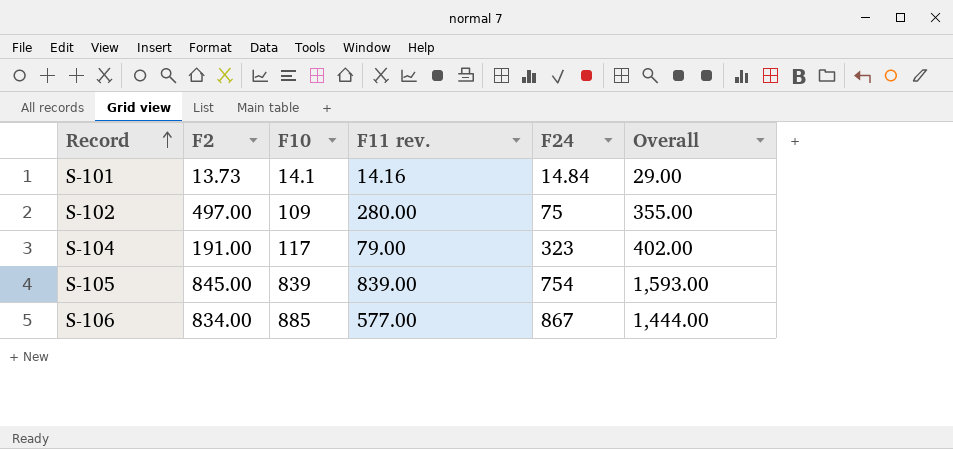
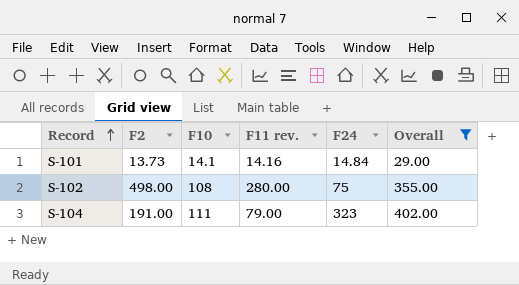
filter: none -> Overall <= 402.00
S-102 | F2: 497.00 -> 498.00
S-102 | F10: 109 -> 108
S-104 | F10: 117 -> 111

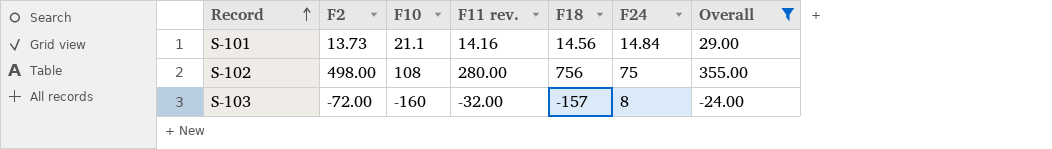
column F18 | position: none -> 5
row S-104: 191.00 | 111 | 79.00 | 323 | 402.00 -> none
S-101 | F10: 14.1 -> 21.1
row S-103: none -> -72.00 | -160 | -32.00 | -157 | 8 | -24.00

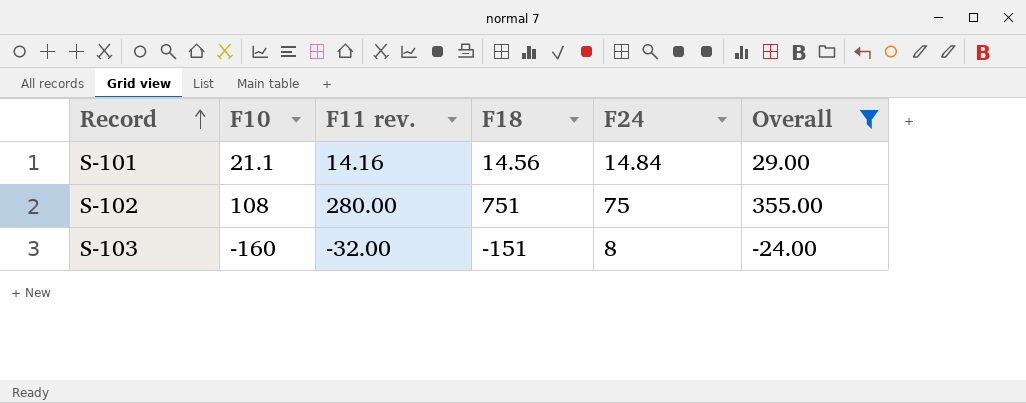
column F2 | position: 2 -> none
S-102 | F18: 756 -> 751
S-103 | F18: -157 -> -151

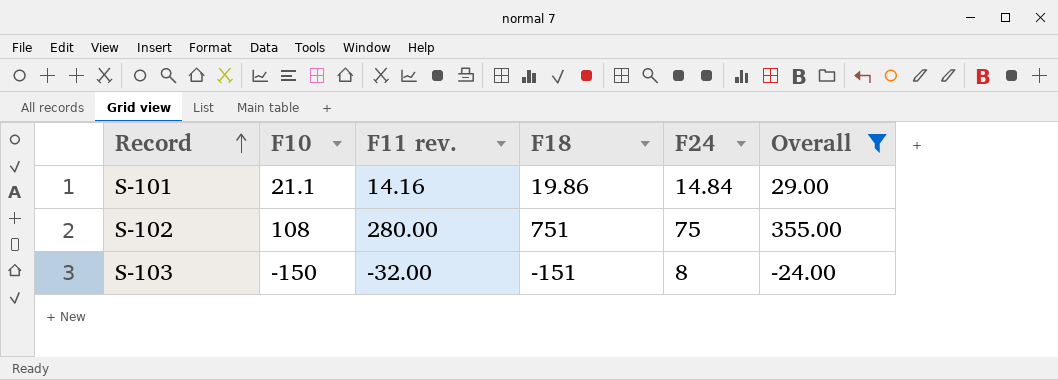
S-101 | F18: 14.56 -> 19.86
S-103 | F10: -160 -> -150

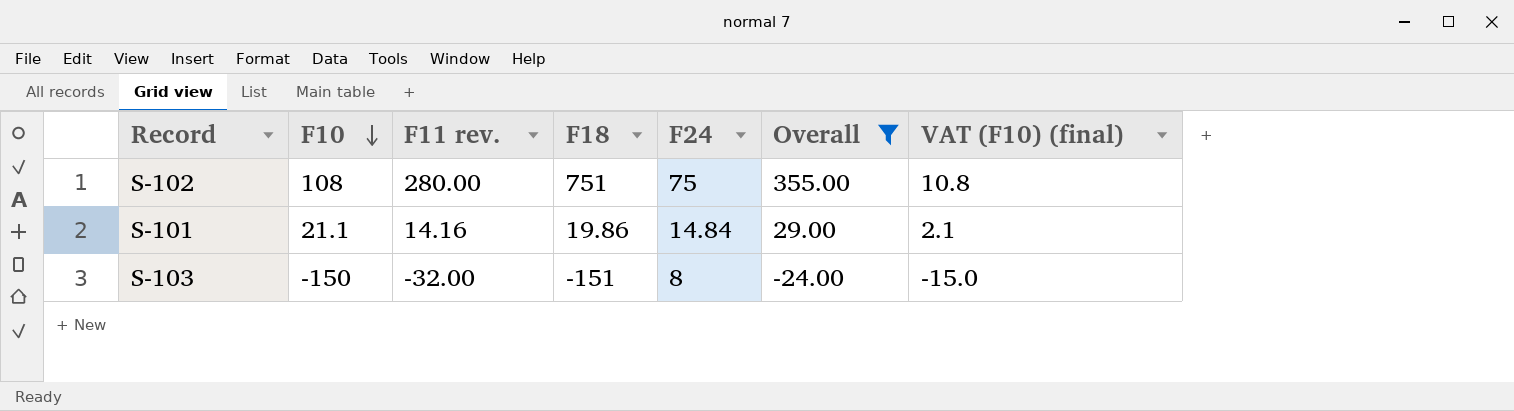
row order: Record ascending -> F10 descending
column VAT (F10) (final) | formula: none -> [F10] * 0.1

